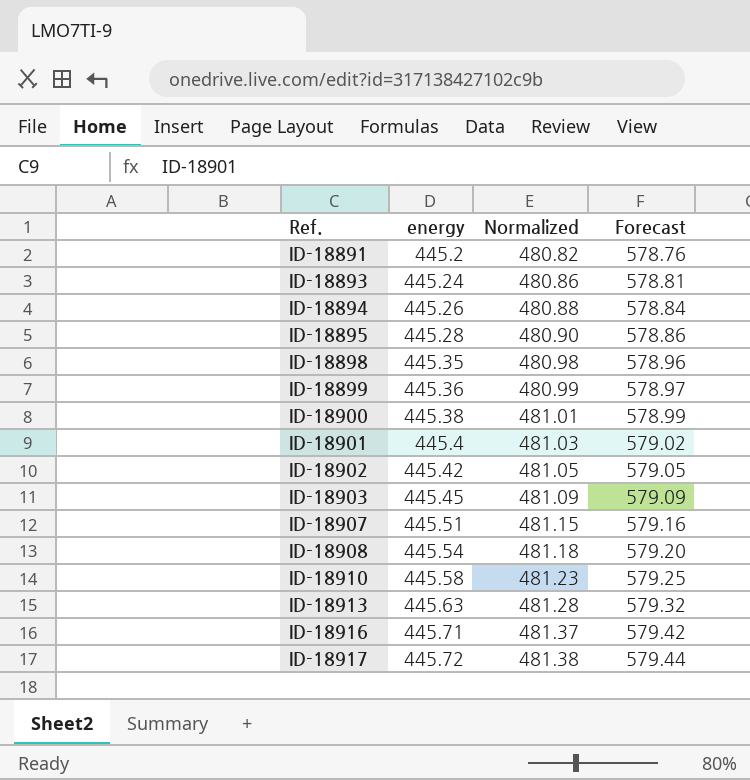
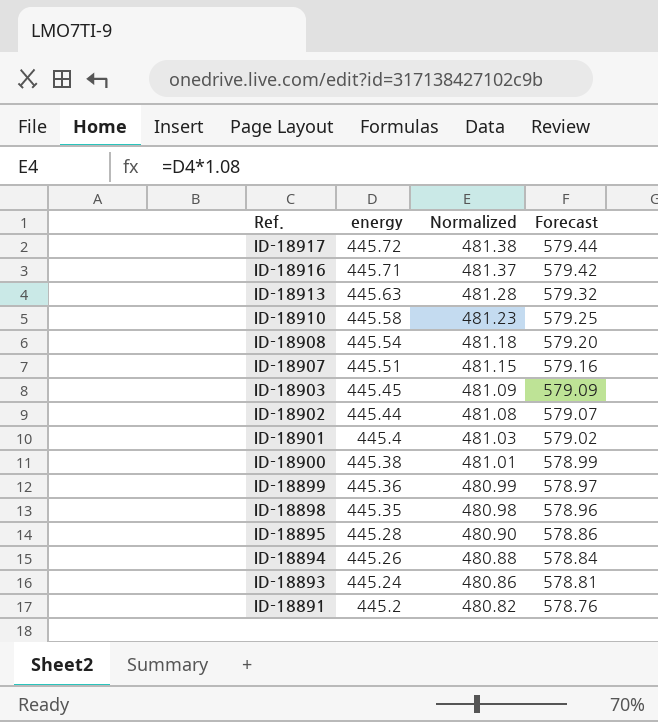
row order: Ref. ascending -> Ref. descending
ID-18902 | energy: 445.42 -> 445.44
ID-18902 | Normalized: 481.05 -> 481.08
ID-18902 | Forecast: 579.05 -> 579.07

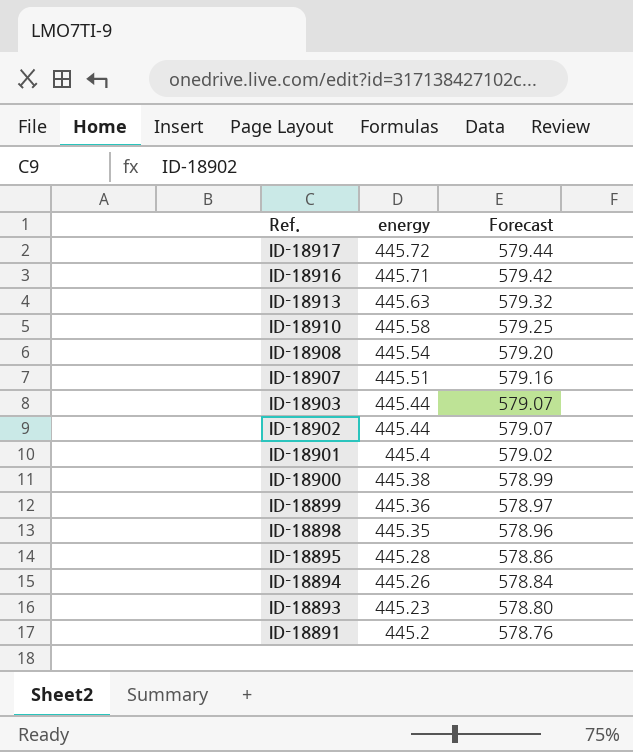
column Normalized | formula: [energy] * 1.08 -> none
ID-18903 | energy: 445.45 -> 445.44
ID-18903 | Forecast: 579.09 -> 579.07
ID-18893 | energy: 445.24 -> 445.23
ID-18893 | Forecast: 578.81 -> 578.80

